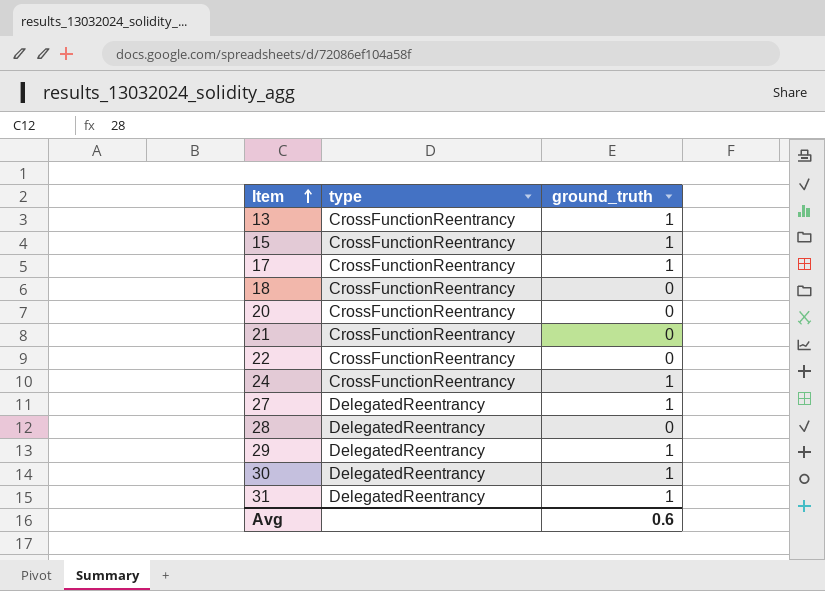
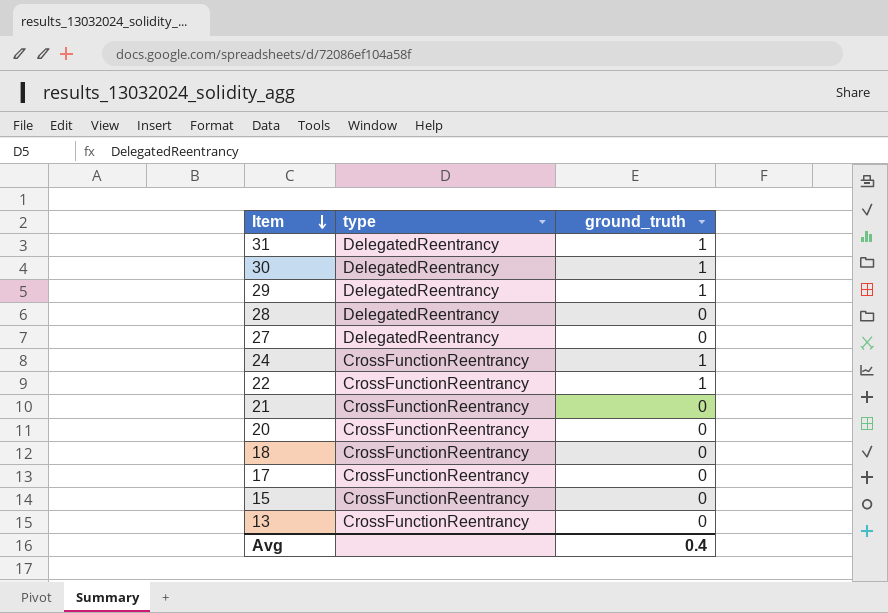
row order: Item ascending -> Item descending
27 | ground_truth: 1 -> 0
22 | ground_truth: 0 -> 1
17 | ground_truth: 1 -> 0
15 | ground_truth: 1 -> 0
13 | ground_truth: 1 -> 0
Avg | ground_truth: 0.6 -> 0.4

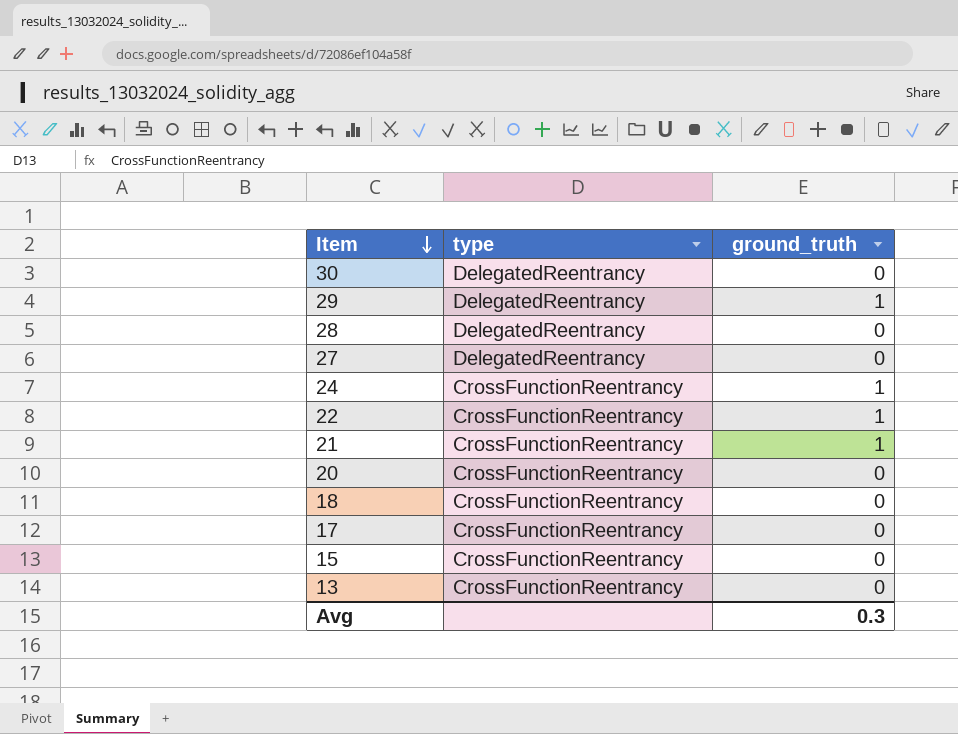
row 31: DelegatedReentrancy | 1 -> none
30 | ground_truth: 1 -> 0
21 | ground_truth: 0 -> 1
Avg | ground_truth: 0.4 -> 0.3

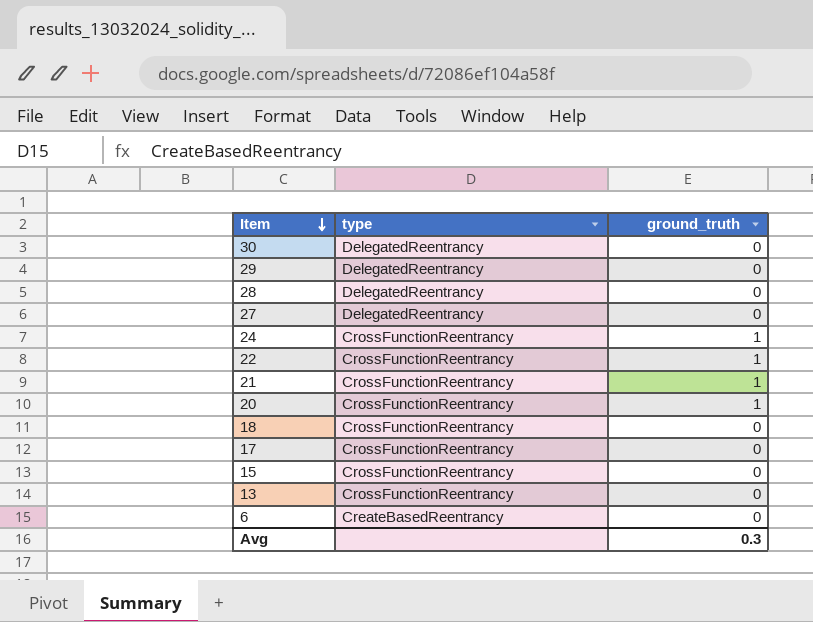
29 | ground_truth: 1 -> 0
20 | ground_truth: 0 -> 1
row 6: none -> CreateBasedReentrancy | 0

